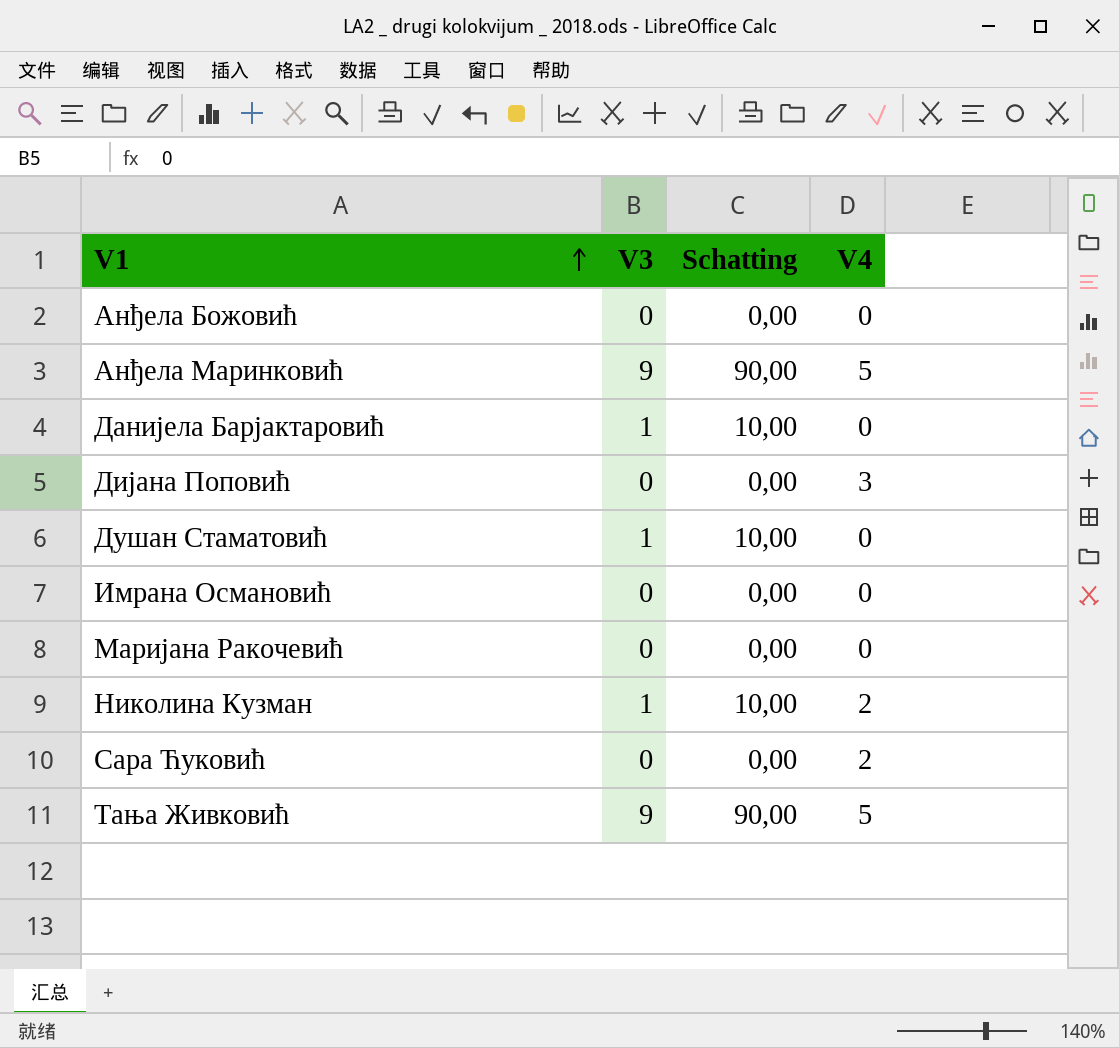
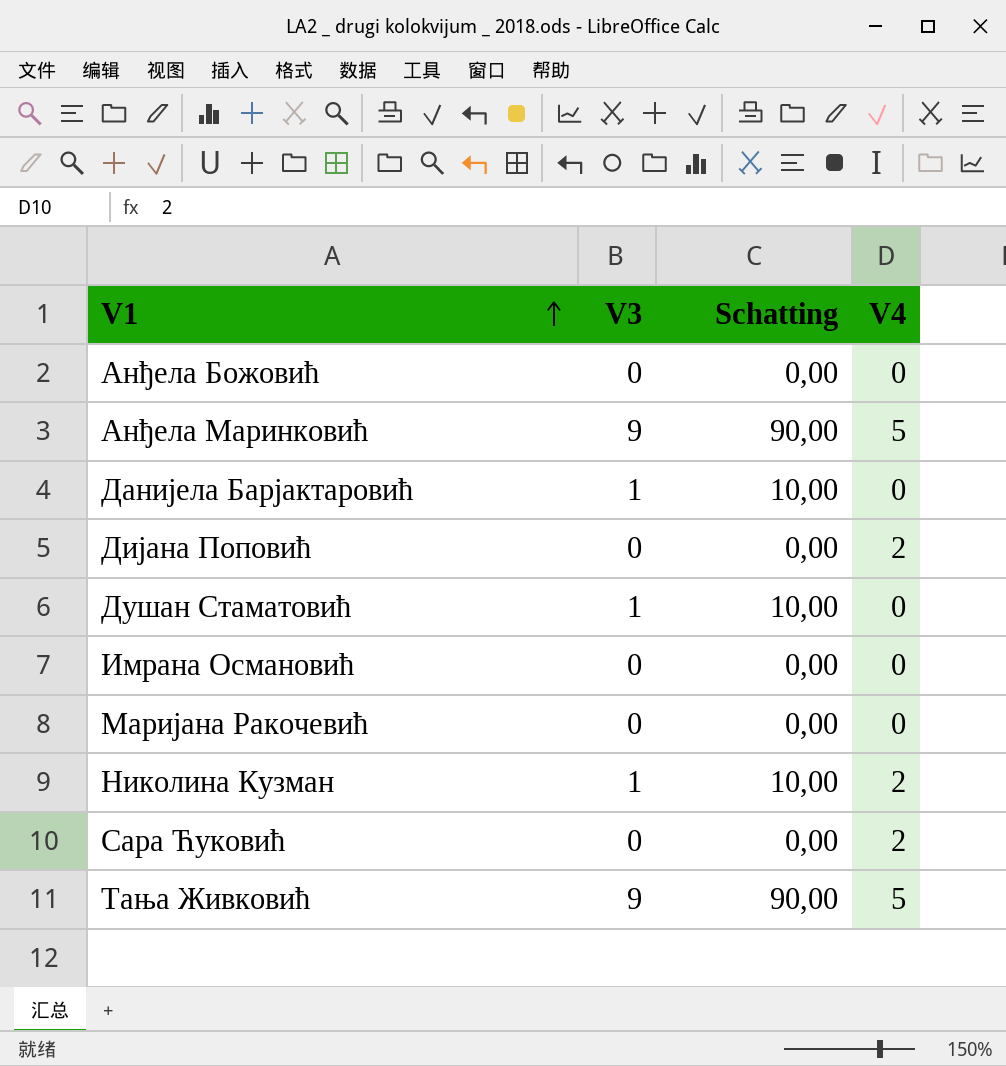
Дијана Поповић | V4: 3 -> 2

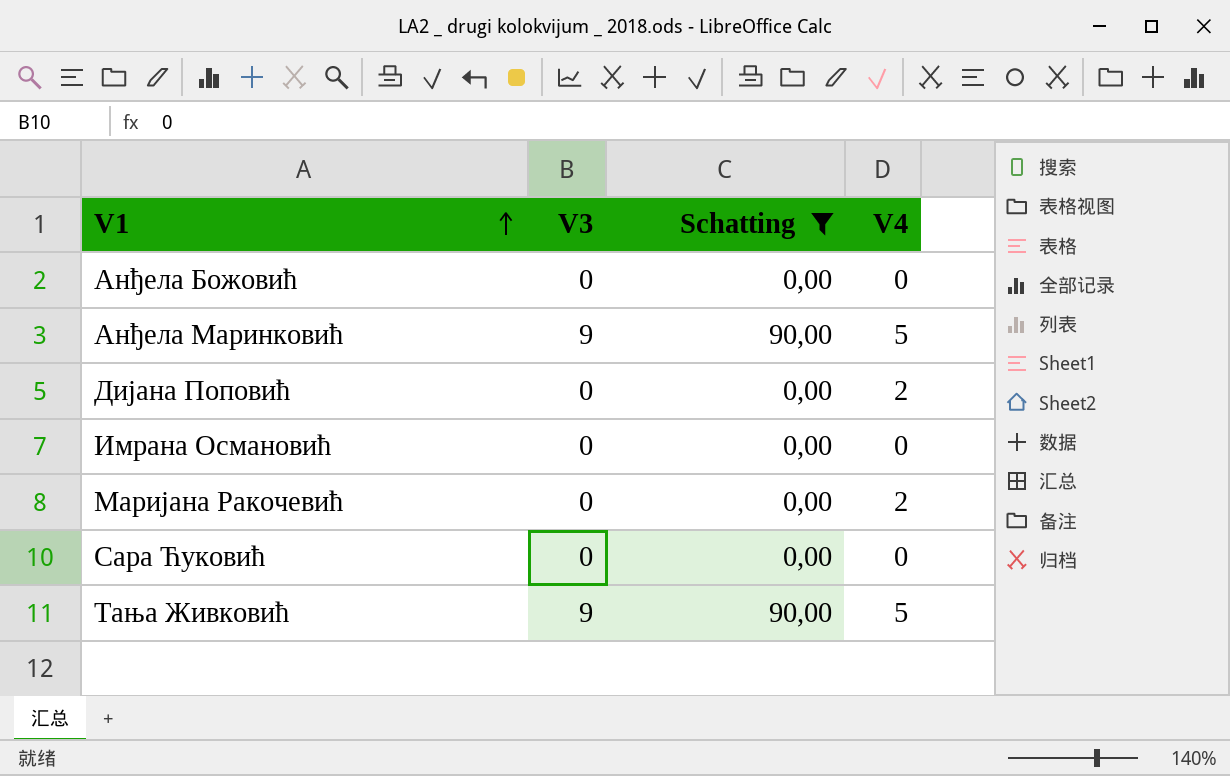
filter: none -> Schatting != 10,00
Маријана Ракочевић | V4: 0 -> 2
Сара Ћуковић | V4: 2 -> 0

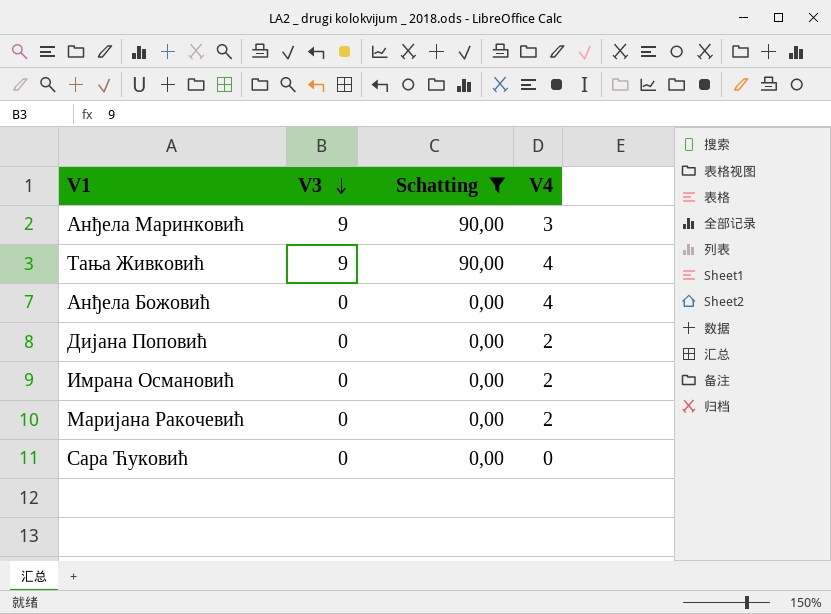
row order: V1 ascending -> V3 descending
Анђела Маринковић | V4: 5 -> 3
Тања Живковић | V4: 5 -> 4
Анђела Божовић | V4: 0 -> 4
Имрана Османовић | V4: 0 -> 2

